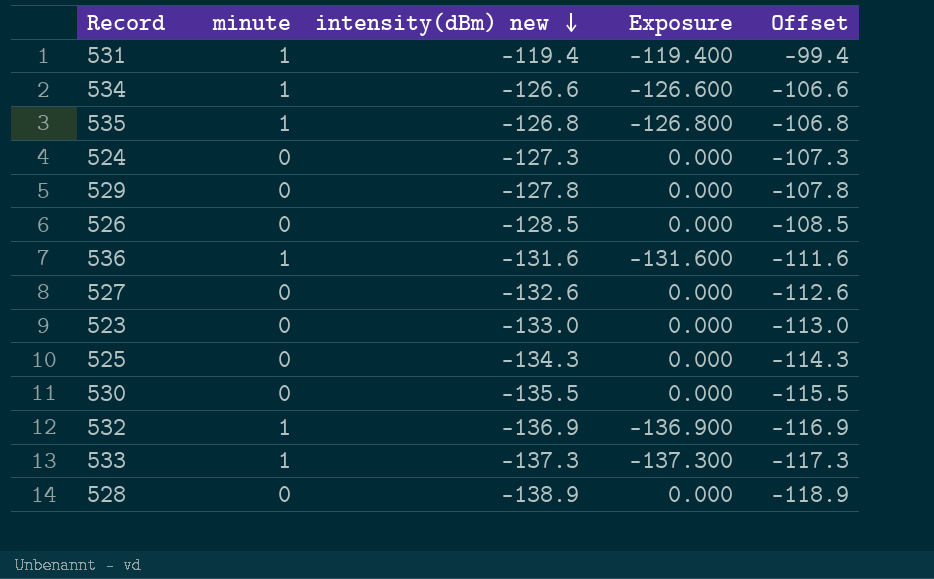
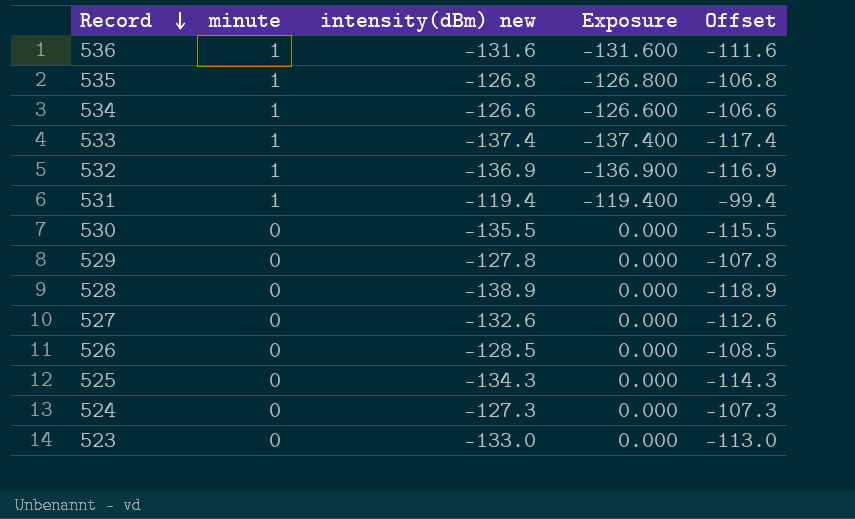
row order: intensity(dBm) new descending -> Record descending
533 | intensity(dBm) new: -137.3 -> -137.4
533 | Exposure: -137.300 -> -137.400
533 | Offset: -117.3 -> -117.4

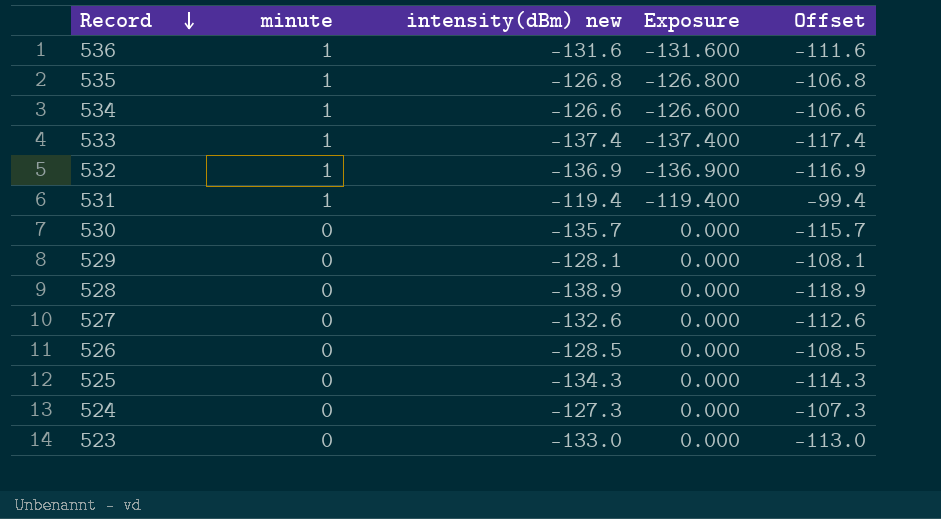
530 | intensity(dBm) new: -135.5 -> -135.7
530 | Offset: -115.5 -> -115.7
529 | intensity(dBm) new: -127.8 -> -128.1
529 | Offset: -107.8 -> -108.1

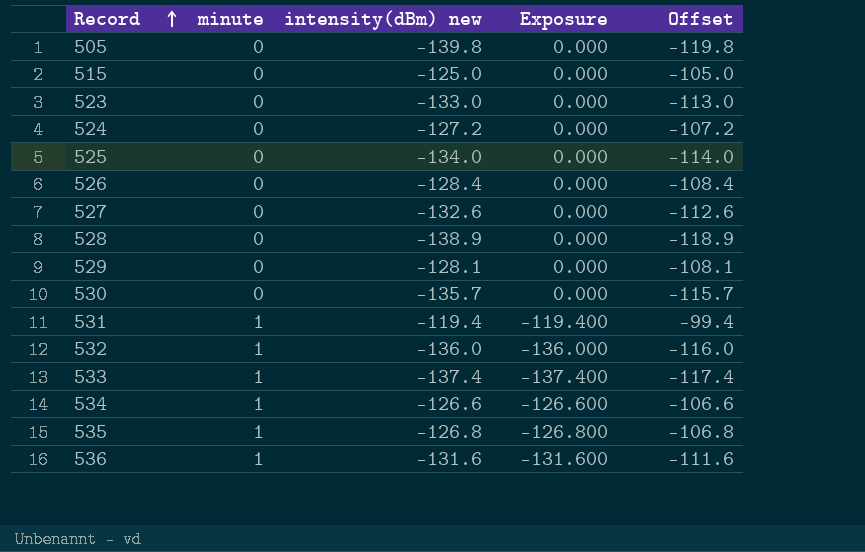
row order: Record descending -> Record ascending
row 505: none -> 0 | -139.8 | 0.000 | -119.8
row 515: none -> 0 | -125.0 | 0.000 | -105.0
524 | intensity(dBm) new: -127.3 -> -127.2
524 | Offset: -107.3 -> -107.2
525 | intensity(dBm) new: -134.3 -> -134.0
525 | Offset: -114.3 -> -114.0
526 | intensity(dBm) new: -128.5 -> -128.4
526 | Offset: -108.5 -> -108.4
532 | intensity(dBm) new: -136.9 -> -136.0
532 | Exposure: -136.900 -> -136.000
532 | Offset: -116.9 -> -116.0

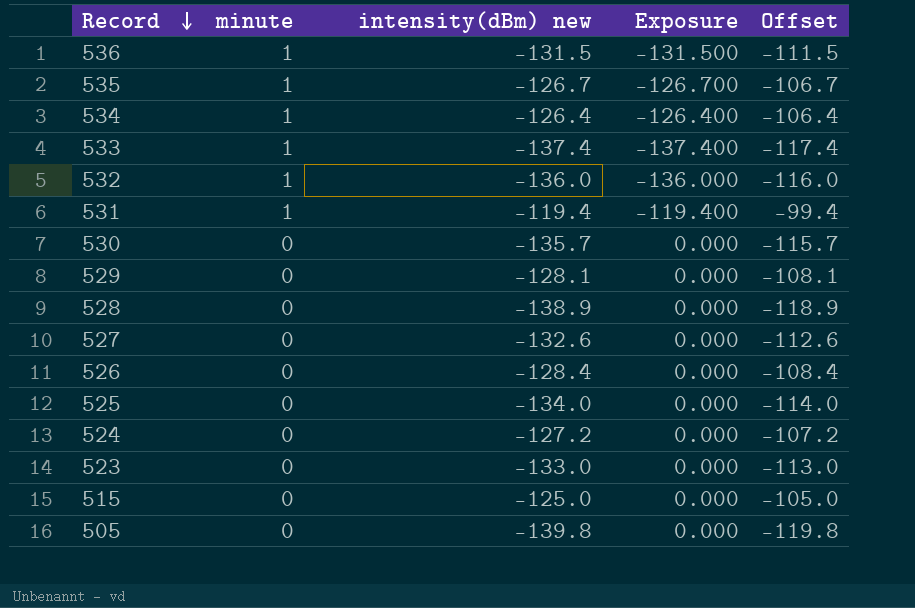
row order: Record ascending -> Record descending
536 | intensity(dBm) new: -131.6 -> -131.5
536 | Exposure: -131.600 -> -131.500
536 | Offset: -111.6 -> -111.5
535 | intensity(dBm) new: -126.8 -> -126.7
535 | Exposure: -126.800 -> -126.700
535 | Offset: -106.8 -> -106.7
534 | intensity(dBm) new: -126.6 -> -126.4
534 | Exposure: -126.600 -> -126.400
534 | Offset: -106.6 -> -106.4

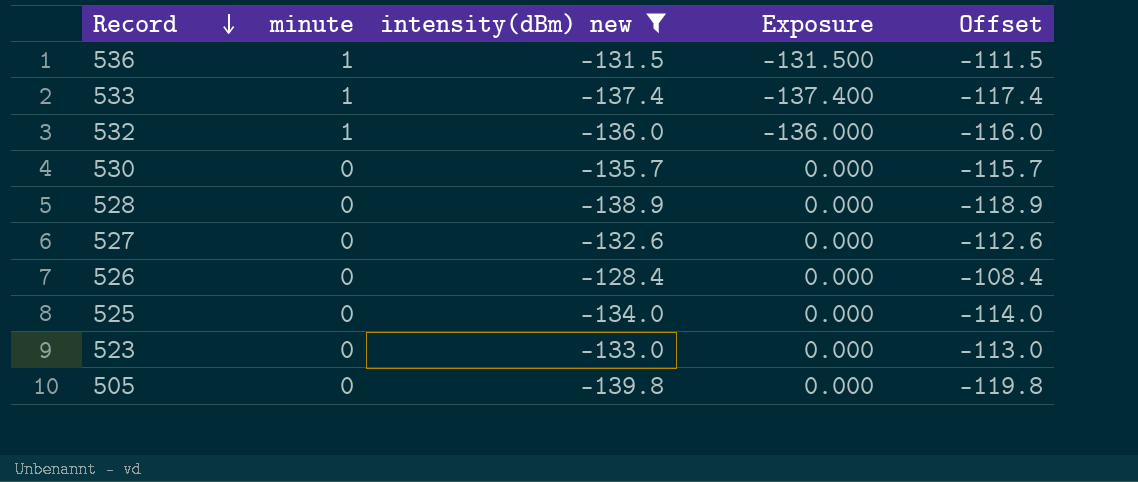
filter: none -> intensity(dBm) new <= -128.4

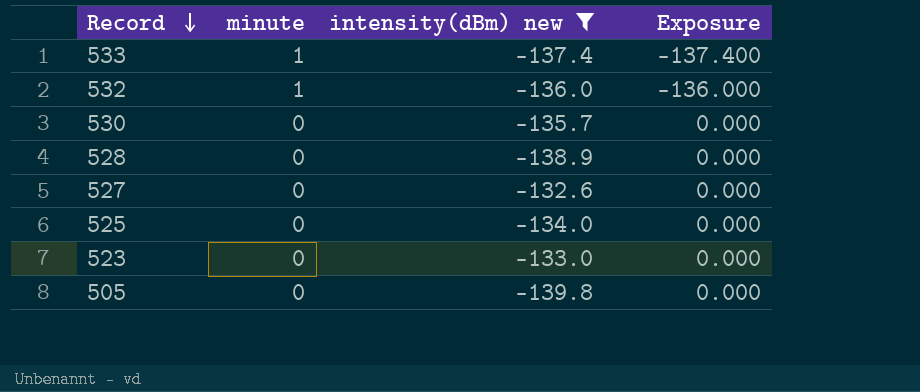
column Offset | formula: [intensity(dBm) new] + 20 -> none
row 536: 1 | -131.5 | -131.500 | -111.5 -> none
row 526: 0 | -128.4 | 0.000 | -108.4 -> none

